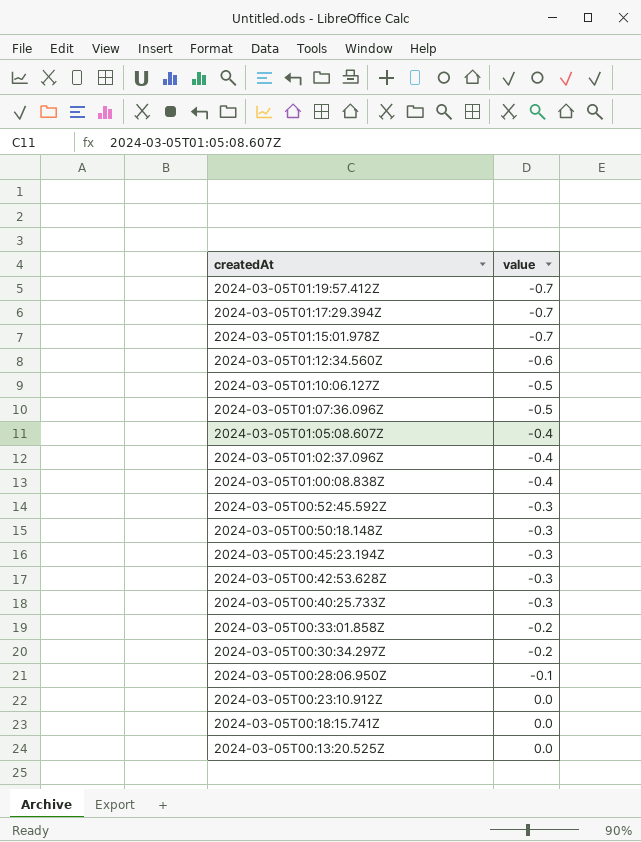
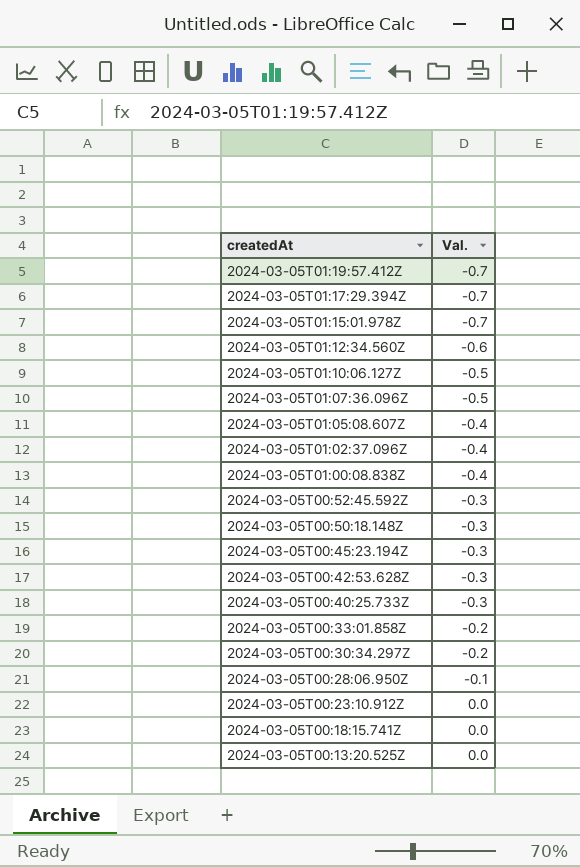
column name: value -> Val.

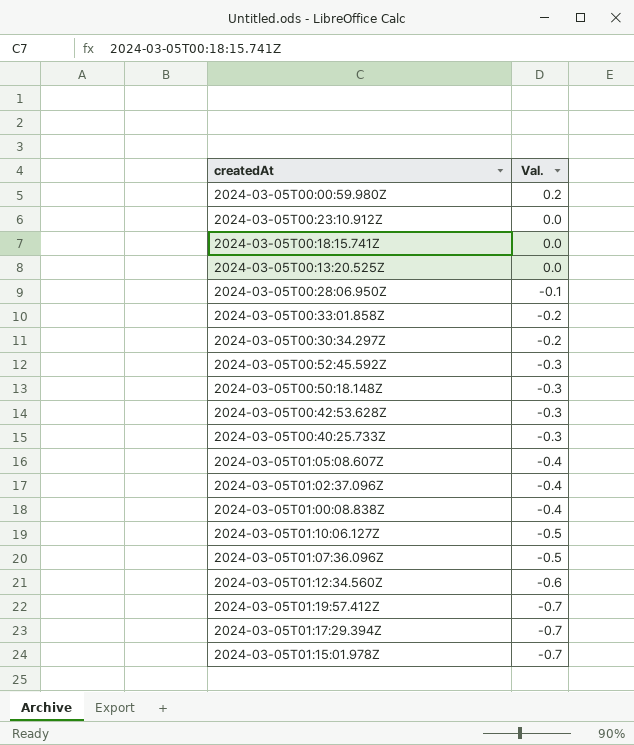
row order: createdAt descending -> Val. descending
row 2024-03-05T00:45:23.194Z: -0.3 -> none
row 2024-03-05T00:00:59.980Z: none -> 0.2

